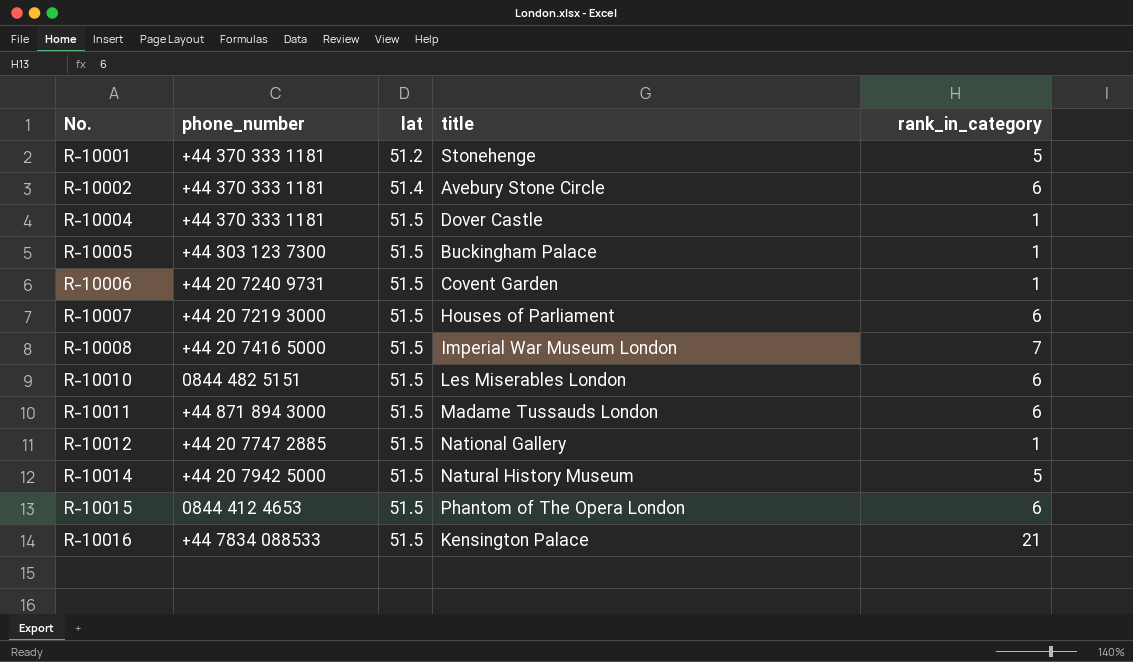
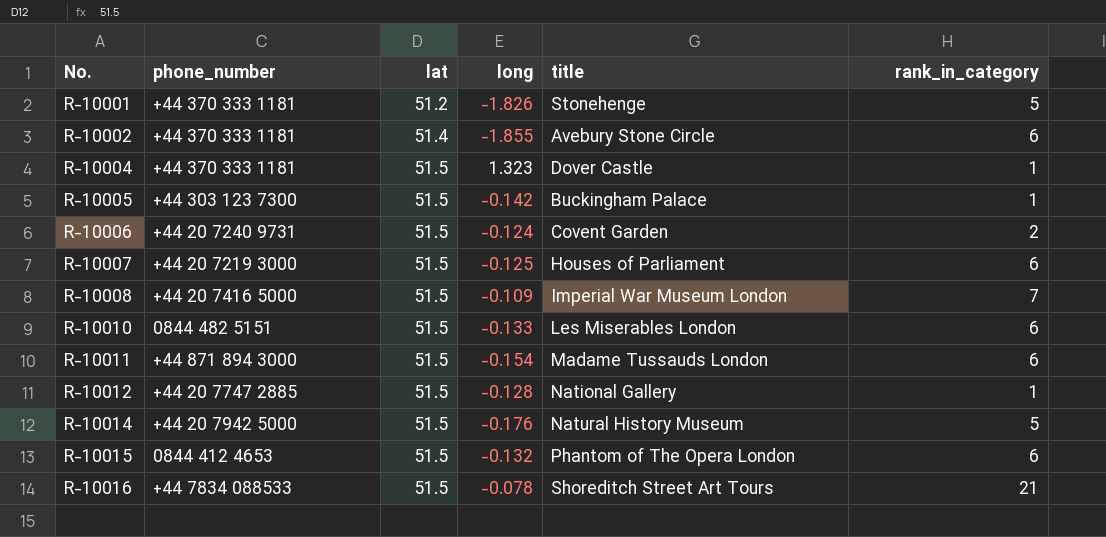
column long | position: none -> 4
R-10006 | rank_in_category: 1 -> 2
R-10016 | title: Kensington Palace -> Shoreditch Street Art Tours

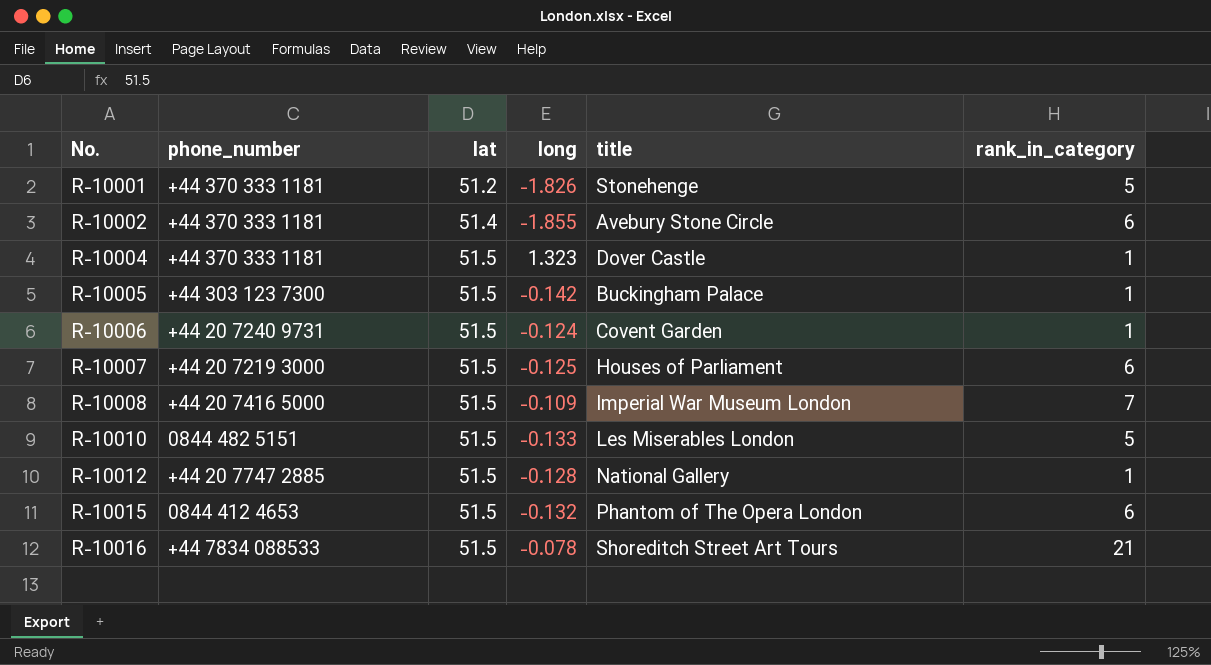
row R-10011: +44 871 894 3000 | 51.5 | -0.154 | Madame Tussauds London | 6 -> none
row R-10014: +44 20 7942 5000 | 51.5 | -0.176 | Natural History Museum | 5 -> none
R-10006 | rank_in_category: 2 -> 1
R-10010 | rank_in_category: 6 -> 5

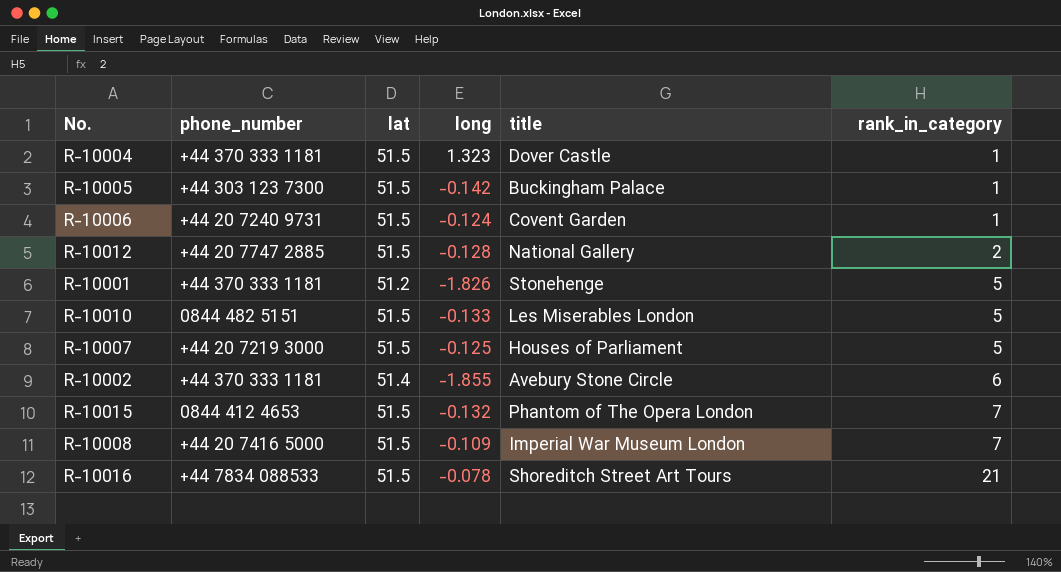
row order: No. ascending -> rank_in_category ascending
R-10012 | rank_in_category: 1 -> 2
R-10007 | rank_in_category: 6 -> 5
R-10015 | rank_in_category: 6 -> 7

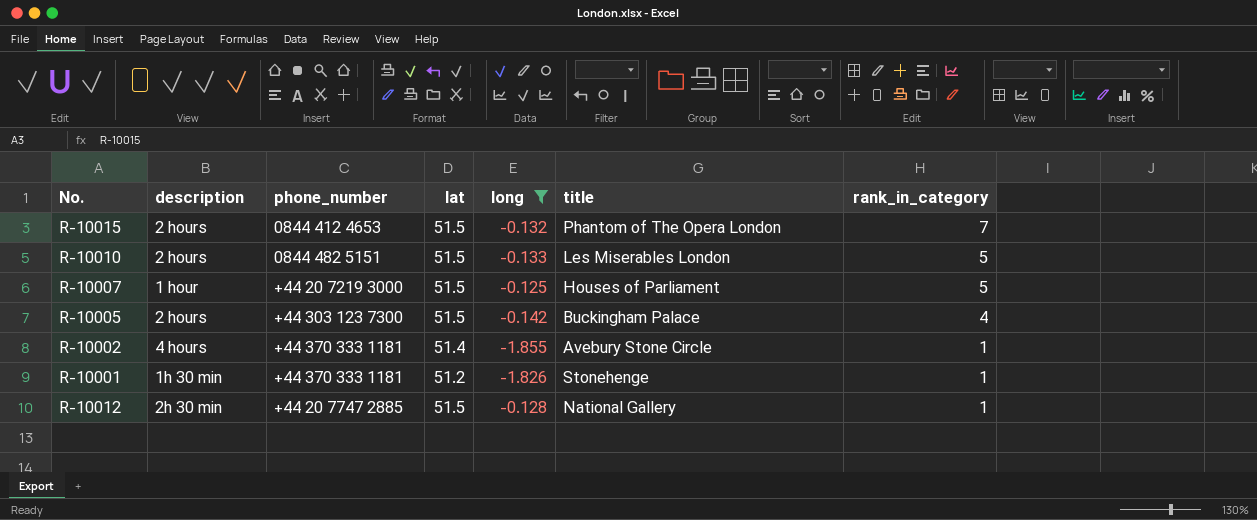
filter: none -> long <= -0.125
row order: rank_in_category ascending -> rank_in_category descending
column description | position: none -> 2
R-10005 | rank_in_category: 1 -> 4
R-10002 | rank_in_category: 6 -> 1
R-10001 | rank_in_category: 5 -> 1
R-10012 | rank_in_category: 2 -> 1

